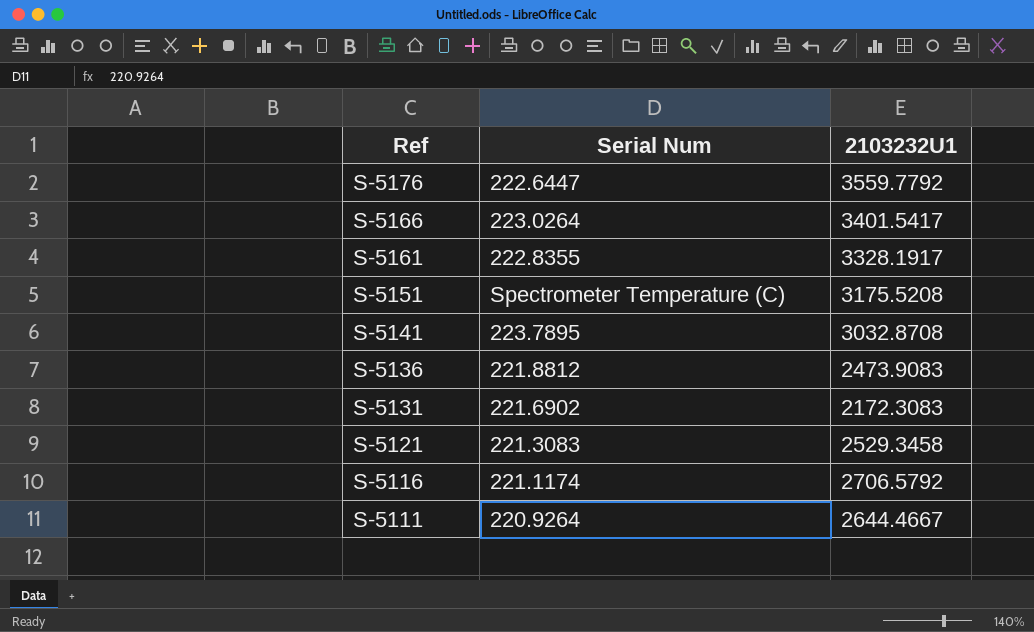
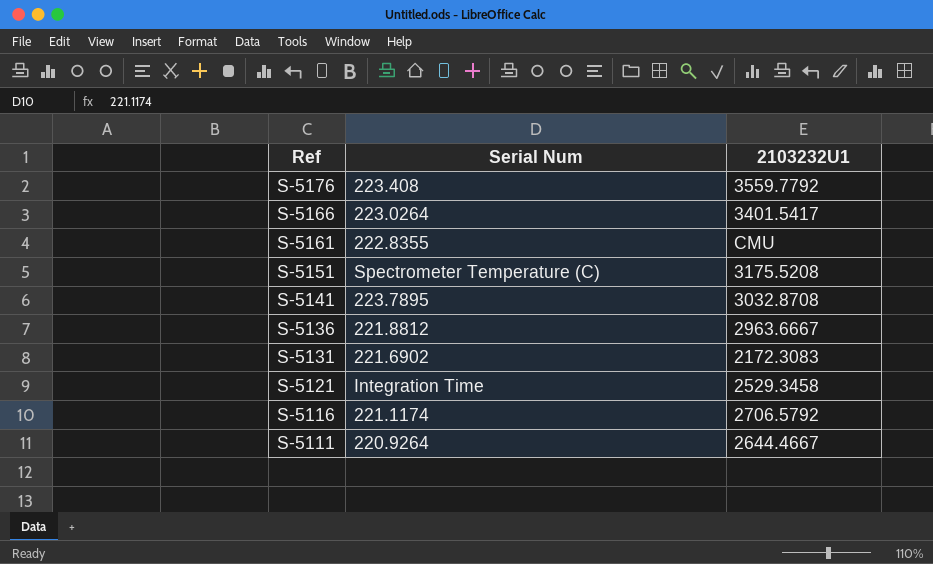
S-5176 | Serial Num: 222.6447 -> 223.408
S-5161 | 2103232U1: 3328.1917 -> CMU
S-5136 | 2103232U1: 2473.9083 -> 2963.6667
S-5121 | Serial Num: 221.3083 -> Integration Time

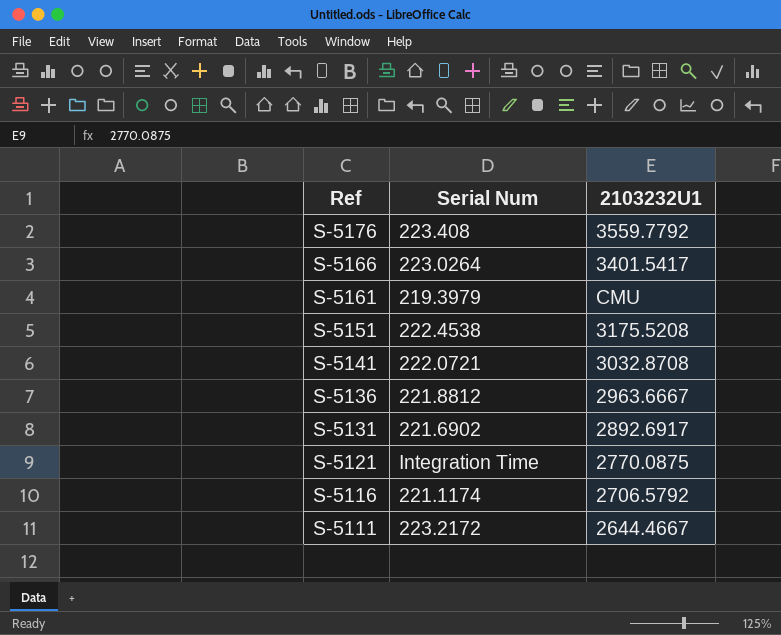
S-5161 | Serial Num: 222.8355 -> 219.3979
S-5151 | Serial Num: Spectrometer Temperature (C) -> 222.4538
S-5141 | Serial Num: 223.7895 -> 222.0721
S-5131 | 2103232U1: 2172.3083 -> 2892.6917
S-5121 | 2103232U1: 2529.3458 -> 2770.0875
S-5111 | Serial Num: 220.9264 -> 223.2172

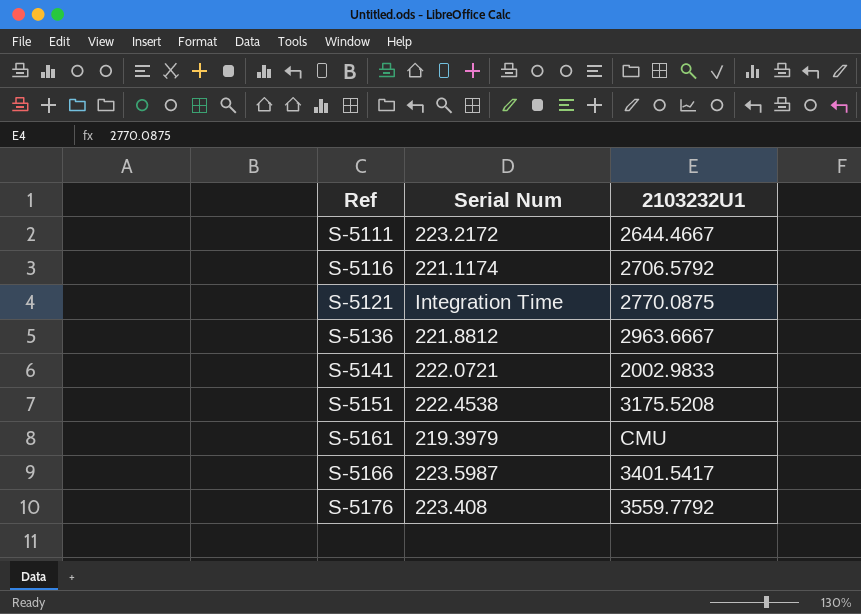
row order: Ref descending -> Ref ascending
row S-5131: 221.6902 | 2892.6917 -> none
S-5141 | 2103232U1: 3032.8708 -> 2002.9833
S-5166 | Serial Num: 223.0264 -> 223.5987

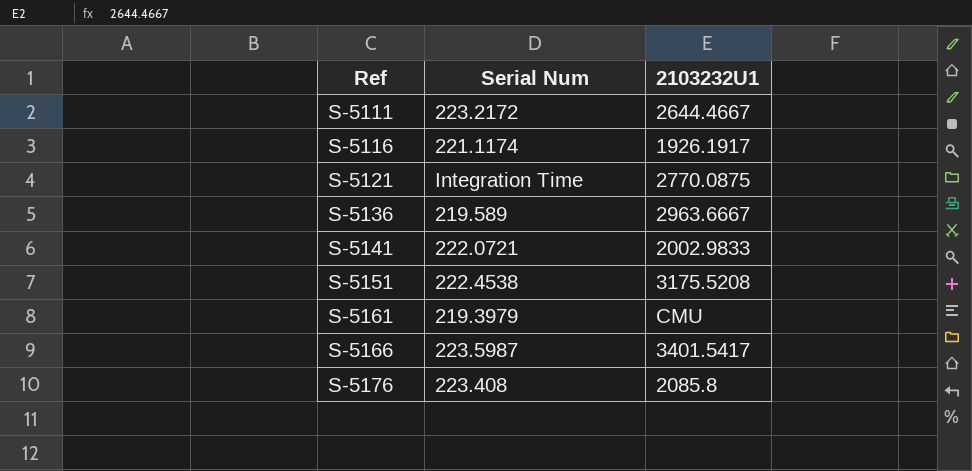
S-5116 | 2103232U1: 2706.5792 -> 1926.1917
S-5136 | Serial Num: 221.8812 -> 219.589
S-5176 | 2103232U1: 3559.7792 -> 2085.8

